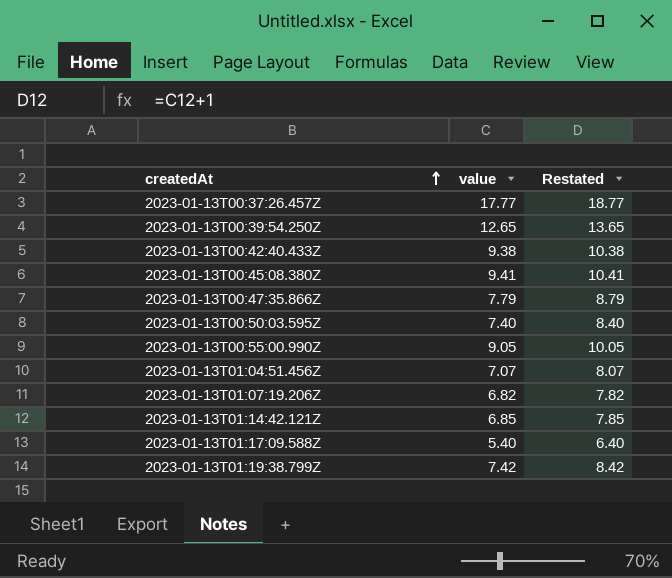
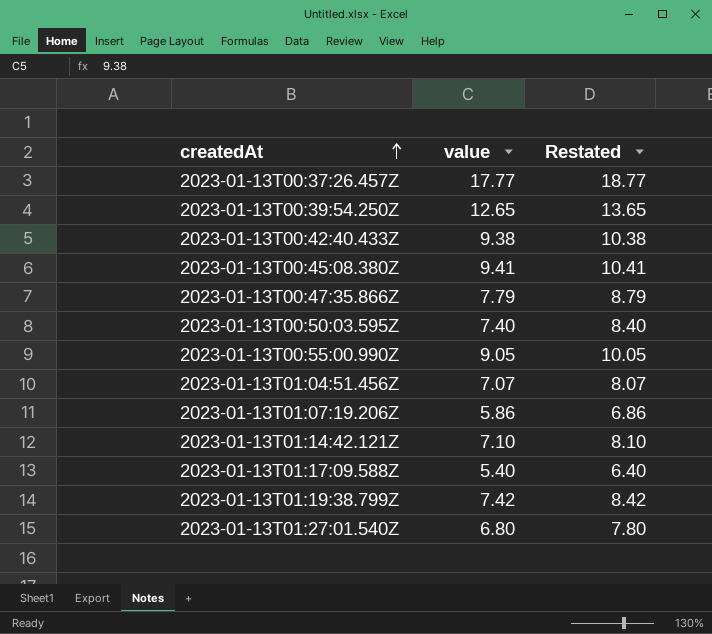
2023-01-13T01:07:19.206Z | value: 6.82 -> 5.86
2023-01-13T01:07:19.206Z | Restated: 7.82 -> 6.86
2023-01-13T01:14:42.121Z | value: 6.85 -> 7.10
2023-01-13T01:14:42.121Z | Restated: 7.85 -> 8.10
row 2023-01-13T01:27:01.540Z: none -> 6.80 | 7.80

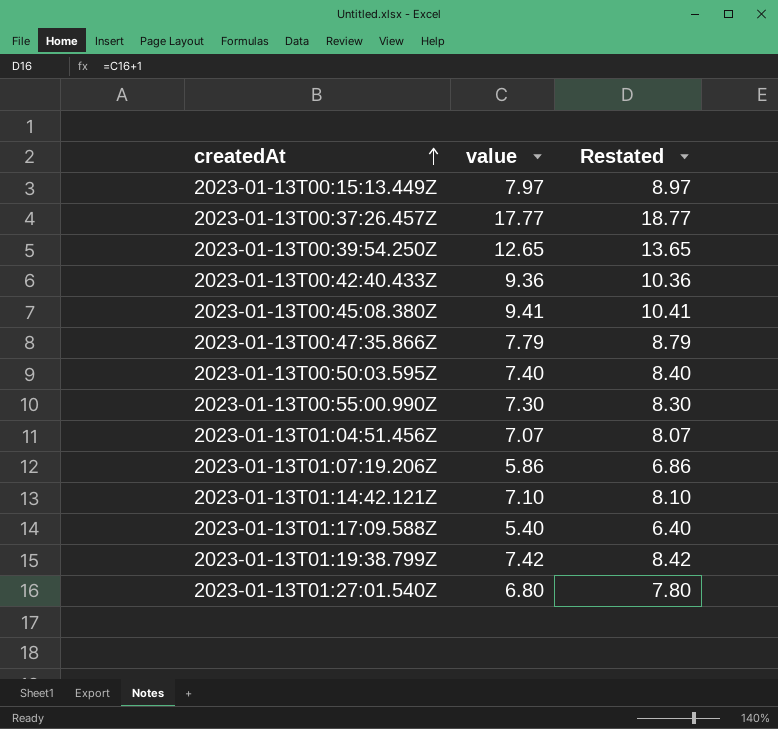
row 2023-01-13T00:15:13.449Z: none -> 7.97 | 8.97
2023-01-13T00:42:40.433Z | value: 9.38 -> 9.36
2023-01-13T00:42:40.433Z | Restated: 10.38 -> 10.36
2023-01-13T00:55:00.990Z | value: 9.05 -> 7.30
2023-01-13T00:55:00.990Z | Restated: 10.05 -> 8.30

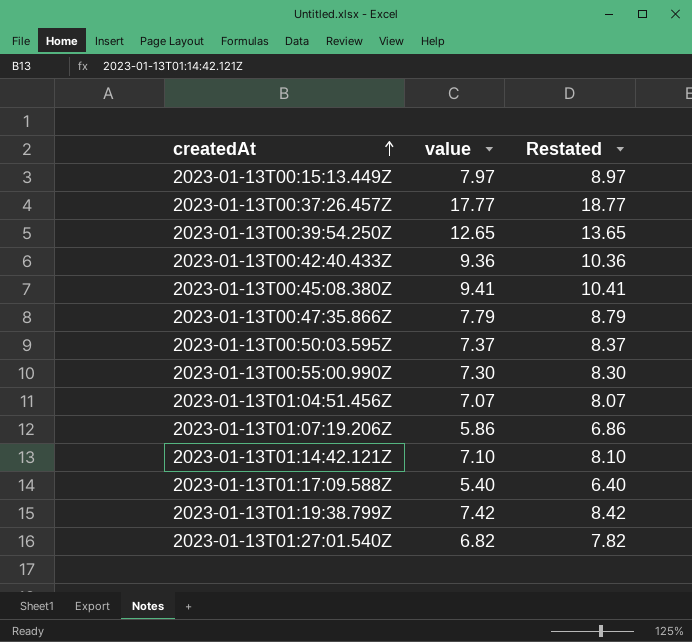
2023-01-13T00:50:03.595Z | value: 7.40 -> 7.37
2023-01-13T00:50:03.595Z | Restated: 8.40 -> 8.37
2023-01-13T01:27:01.540Z | value: 6.80 -> 6.82
2023-01-13T01:27:01.540Z | Restated: 7.80 -> 7.82

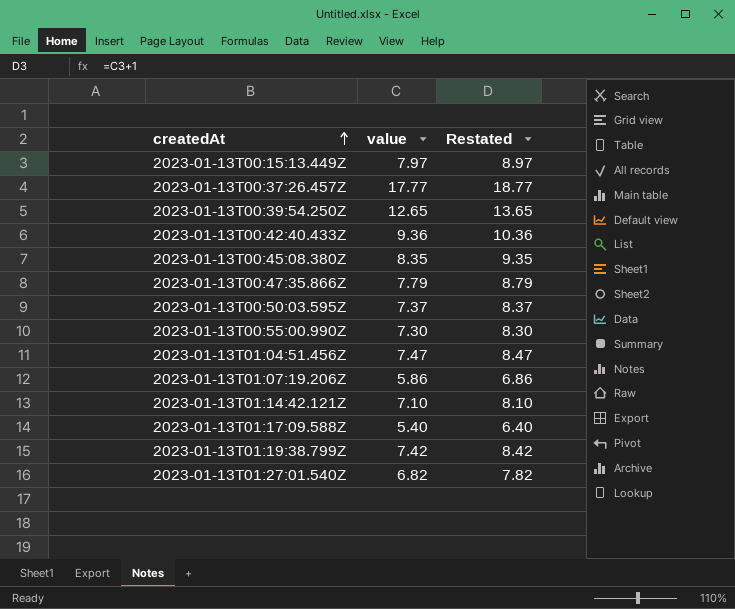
2023-01-13T00:45:08.380Z | value: 9.41 -> 8.35
2023-01-13T00:45:08.380Z | Restated: 10.41 -> 9.35
2023-01-13T01:04:51.456Z | value: 7.07 -> 7.47
2023-01-13T01:04:51.456Z | Restated: 8.07 -> 8.47

